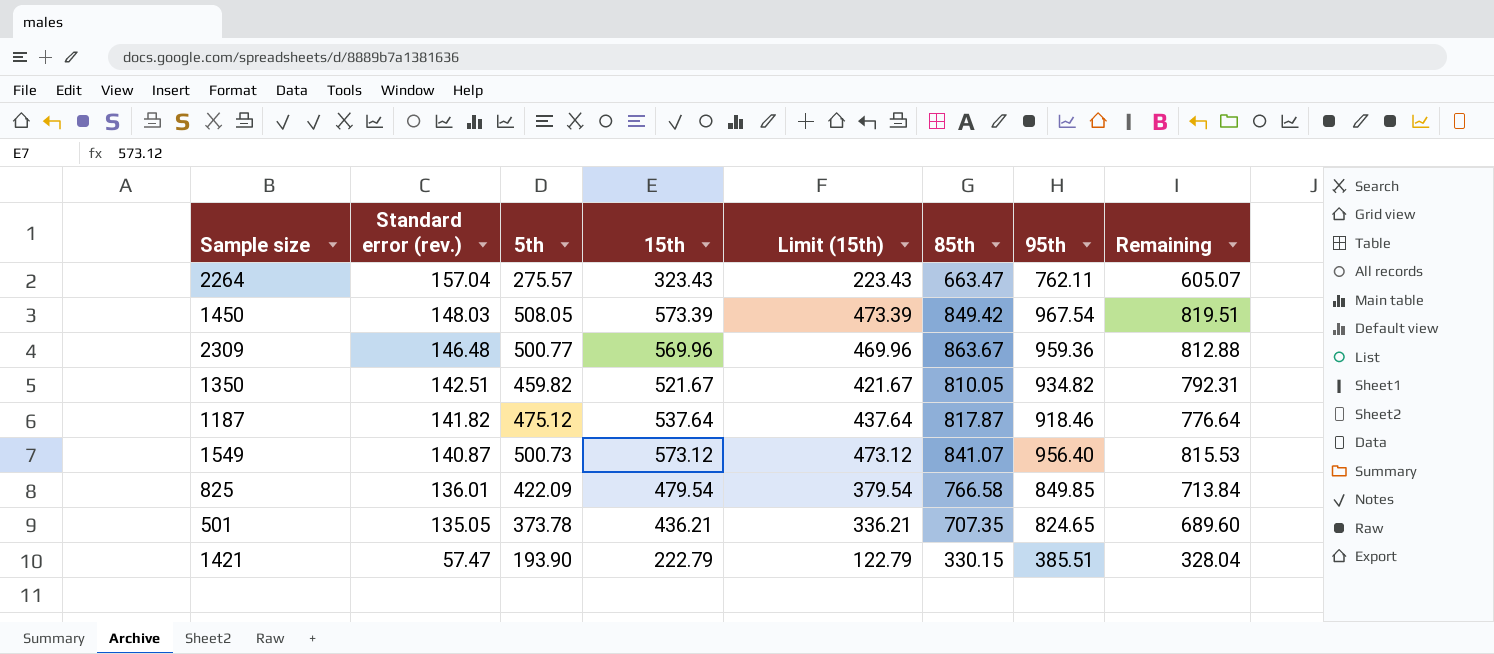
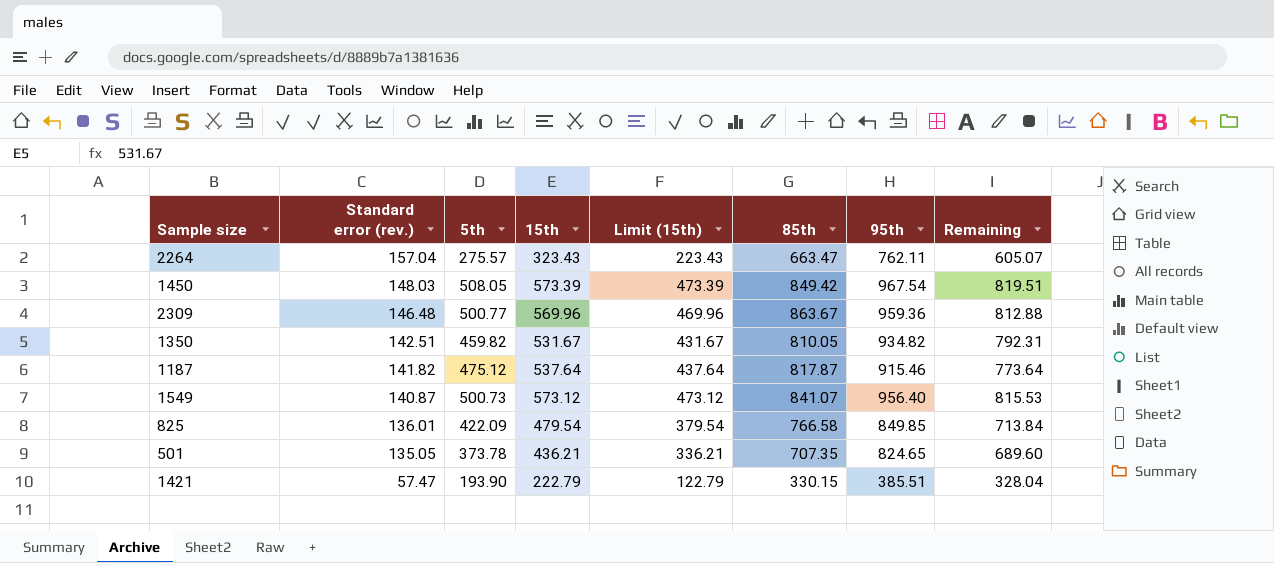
1350 | 15th: 521.67 -> 531.67
1350 | Limit (15th): 421.67 -> 431.67
1187 | 95th: 918.46 -> 915.46
1187 | Remaining: 776.64 -> 773.64

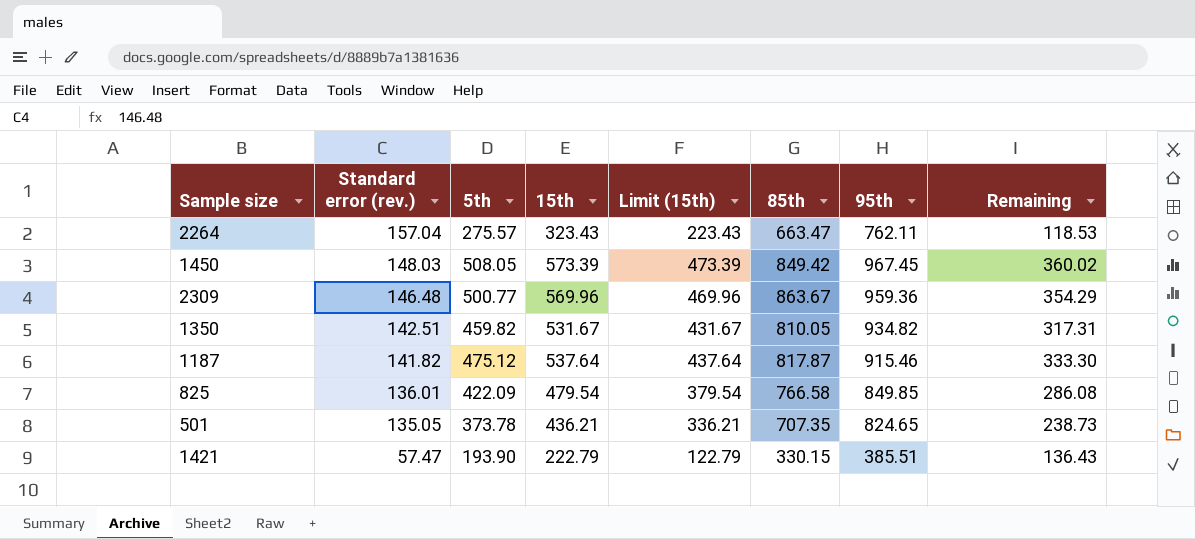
column Remaining | formula: [95th] - [Standard error (rev.)] -> [5th] - [Standard error (rev.)]
row 1549: 140.87 | 500.73 | 573.12 | 473.12 | 841.07 | 956.40 | 815.53 -> none
1450 | 95th: 967.54 -> 967.45

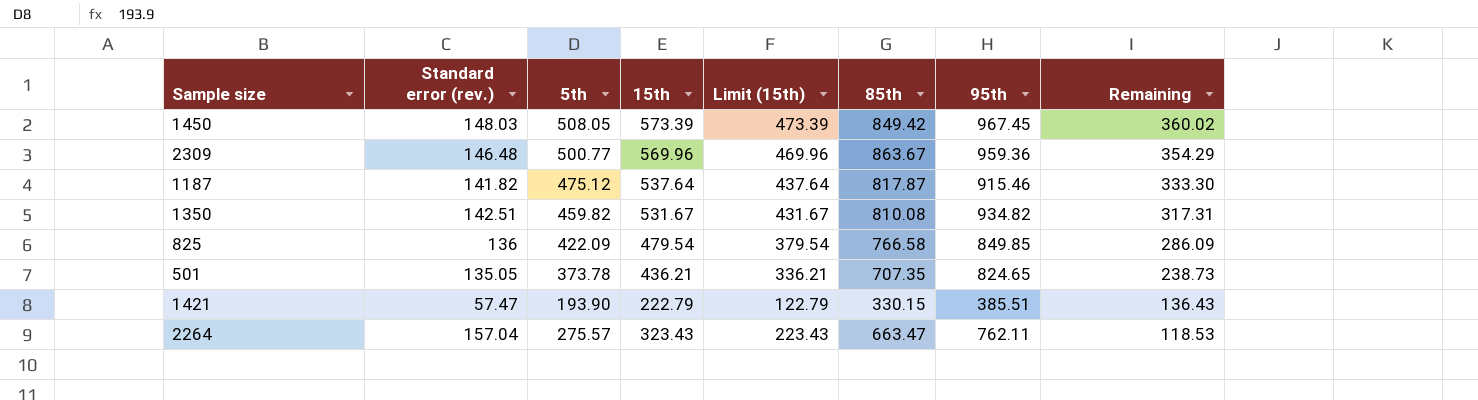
row order: Standard error (rev.) descending -> Remaining descending
1350 | 85th: 810.05 -> 810.08
825 | Standard error (rev.): 136.01 -> 136
825 | Remaining: 286.08 -> 286.09

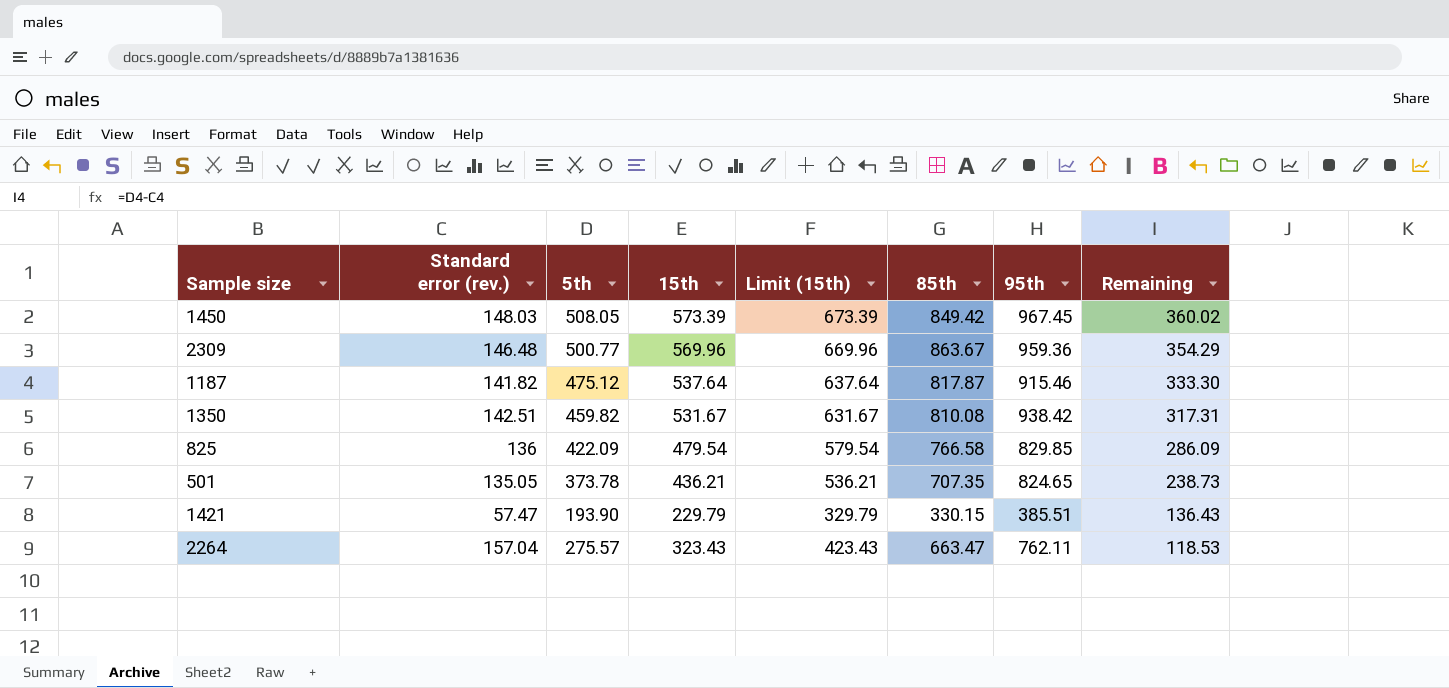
column Limit (15th) | formula: [15th] - 100 -> [15th] + 100
1350 | 95th: 934.82 -> 938.42
825 | 95th: 849.85 -> 829.85
1421 | 15th: 222.79 -> 229.79

